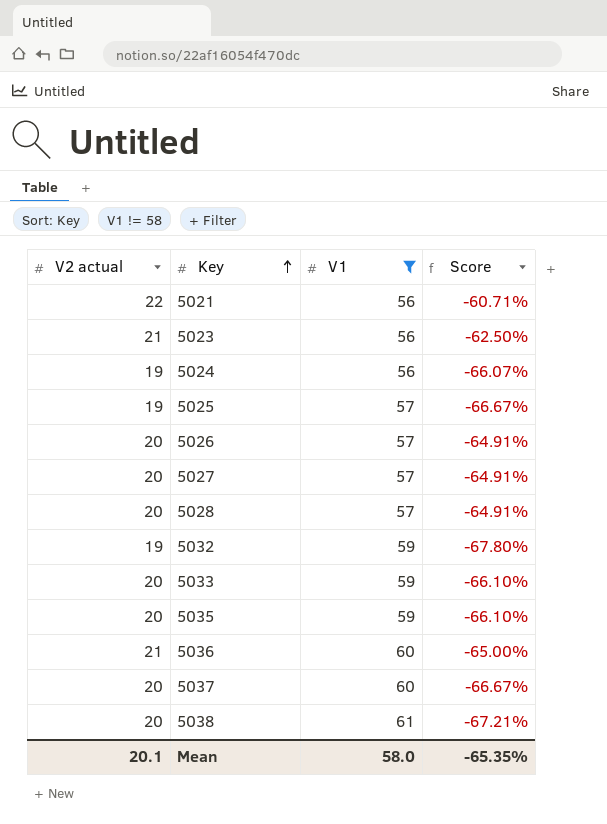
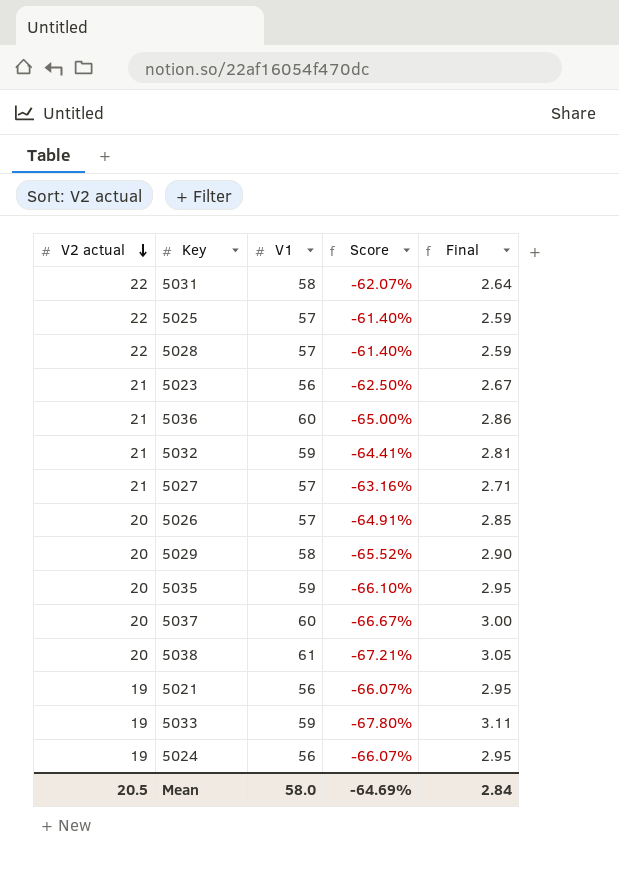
filter: V1 != 58 -> none
row order: Key ascending -> V2 actual descending
column Final | formula: none -> [V1] / [V2 actual]
5025 | V2 actual: 19 -> 22
5025 | Score: -66.67% -> -61.40%
5028 | V2 actual: 20 -> 22
5028 | Score: -64.91% -> -61.40%
5032 | V2 actual: 19 -> 21
5032 | Score: -67.80% -> -64.41%
5027 | V2 actual: 20 -> 21
5027 | Score: -64.91% -> -63.16%
5021 | V2 actual: 22 -> 19
5021 | Score: -60.71% -> -66.07%
5033 | V2 actual: 20 -> 19
5033 | Score: -66.10% -> -67.80%
Mean | V2 actual: 20.1 -> 20.5
Mean | Score: -65.35% -> -64.69%

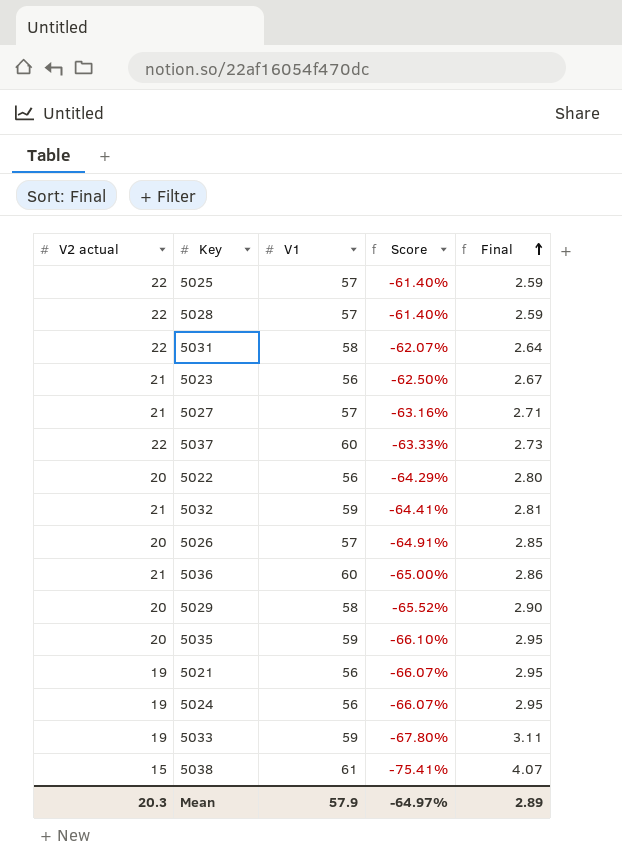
row order: V2 actual descending -> Final ascending
5037 | V2 actual: 20 -> 22
5037 | Score: -66.67% -> -63.33%
5037 | Final: 3.00 -> 2.73
row 5022: none -> 20 | 56 | -64.29% | 2.80
5038 | V2 actual: 20 -> 15
5038 | Score: -67.21% -> -75.41%
5038 | Final: 3.05 -> 4.07
Mean | V2 actual: 20.5 -> 20.3
Mean | V1: 58.0 -> 57.9
Mean | Score: -64.69% -> -64.97%
Mean | Final: 2.84 -> 2.89

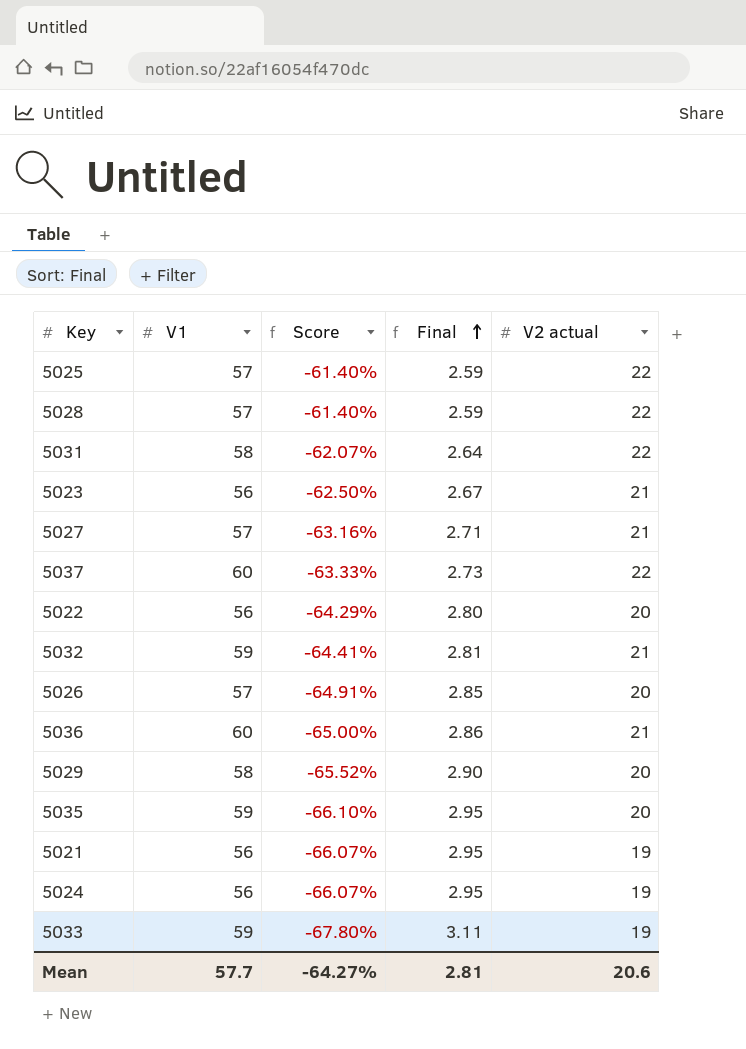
column V2 actual | position: 1 -> 5
row 5038: 15 | 61 | -75.41% | 4.07 -> none
Mean | V1: 57.9 -> 57.7
Mean | Score: -64.97% -> -64.27%
Mean | Final: 2.89 -> 2.81
Mean | V2 actual: 20.3 -> 20.6

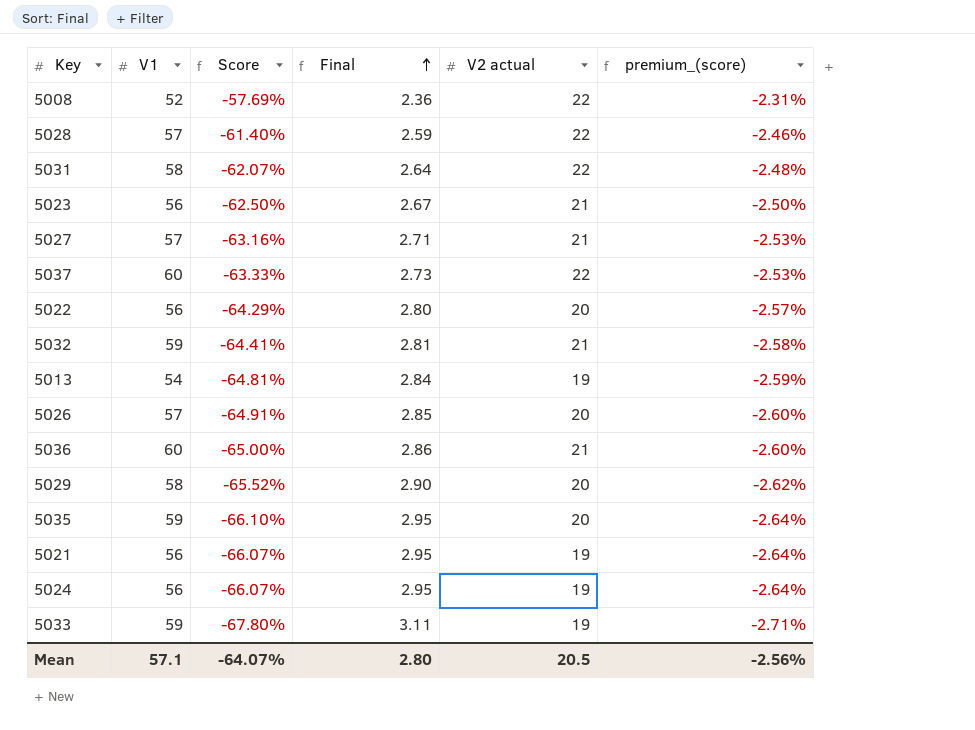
column premium_(score) | formula: none -> [Score] * 0.04
row 5025: 57 | -61.40% | 2.59 | 22 -> none
row 5008: none -> 52 | -57.69% | 2.36 | 22 | -2.31%
row 5013: none -> 54 | -64.81% | 2.84 | 19 | -2.59%
Mean | V1: 57.7 -> 57.1
Mean | Score: -64.27% -> -64.07%
Mean | Final: 2.81 -> 2.80
Mean | V2 actual: 20.6 -> 20.5

